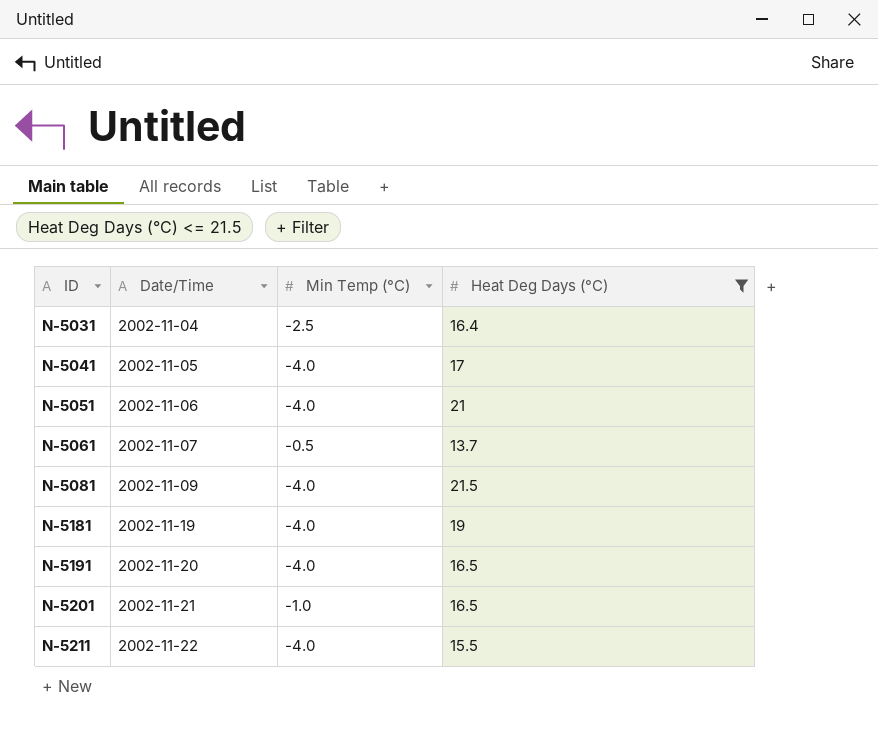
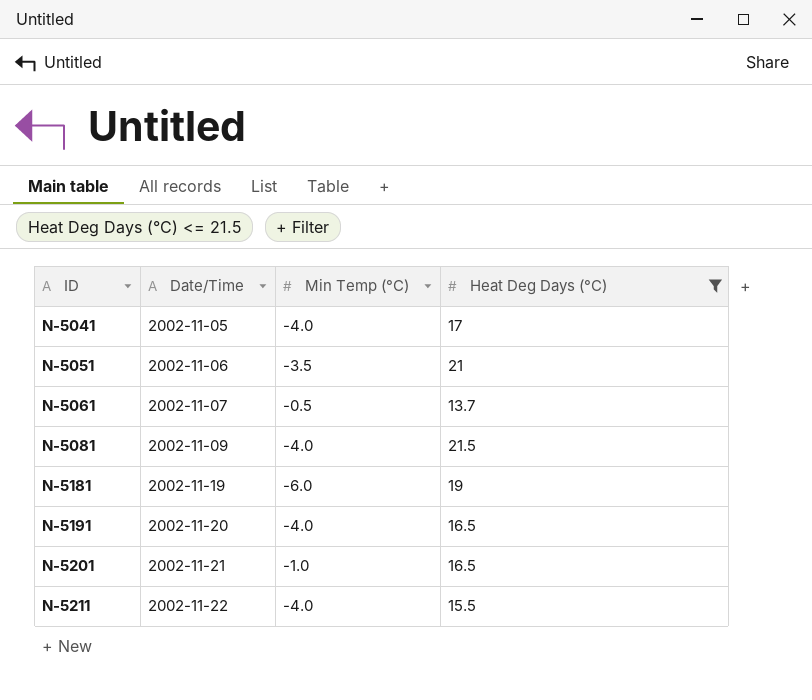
row N-5031: 2002-11-04 | -2.5 | 16.4 -> none
N-5051 | Min Temp (°C): -4.0 -> -3.5
N-5181 | Min Temp (°C): -4.0 -> -6.0

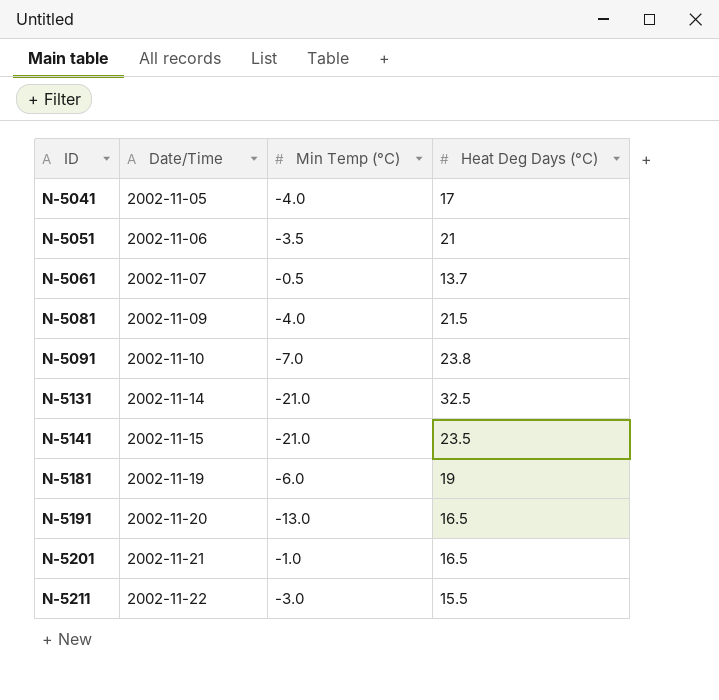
filter: Heat Deg Days (°C) <= 21.5 -> none
N-5191 | Min Temp (°C): -4.0 -> -13.0
N-5211 | Min Temp (°C): -4.0 -> -3.0

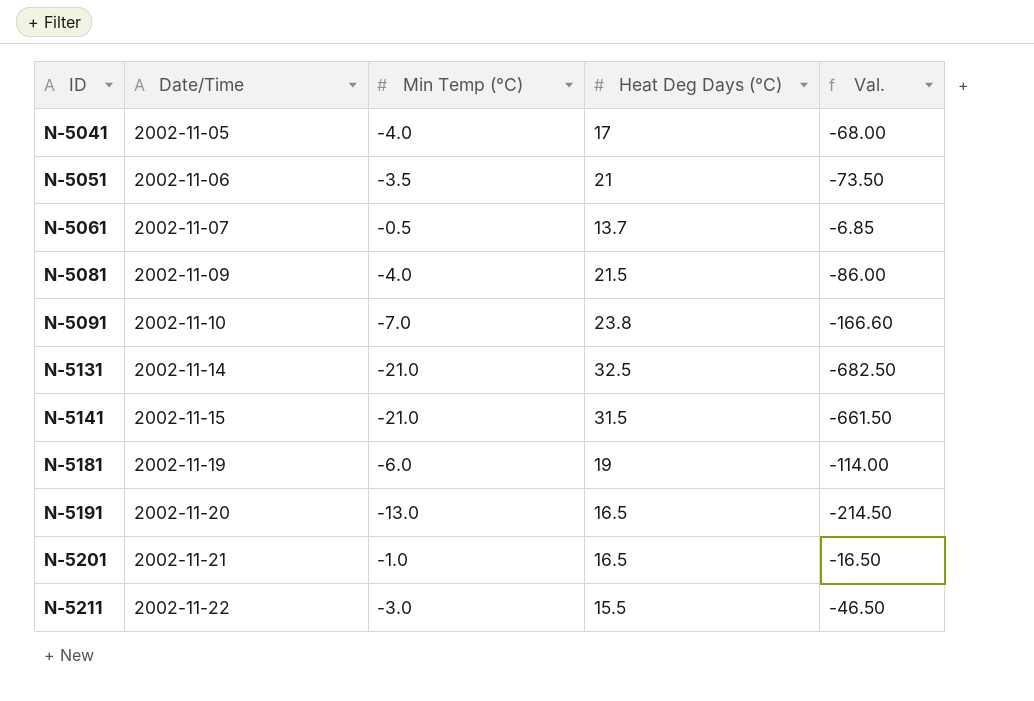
column Val. | formula: none -> [Min Temp (°C)] * [Heat Deg Days (°C)]
N-5141 | Heat Deg Days (°C): 23.5 -> 31.5

